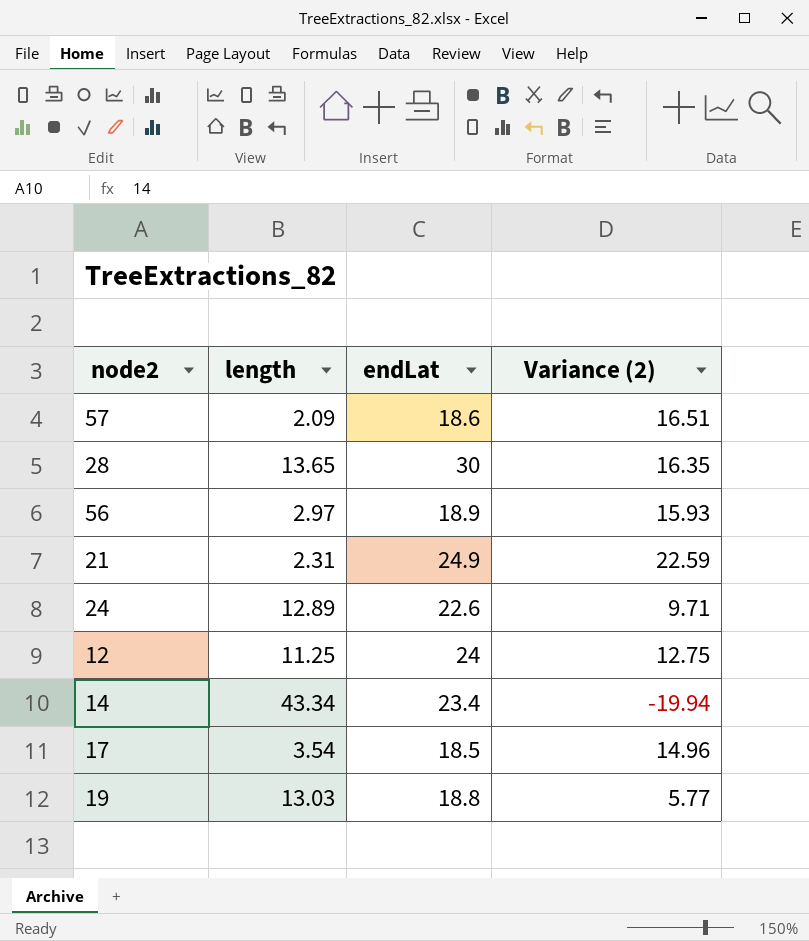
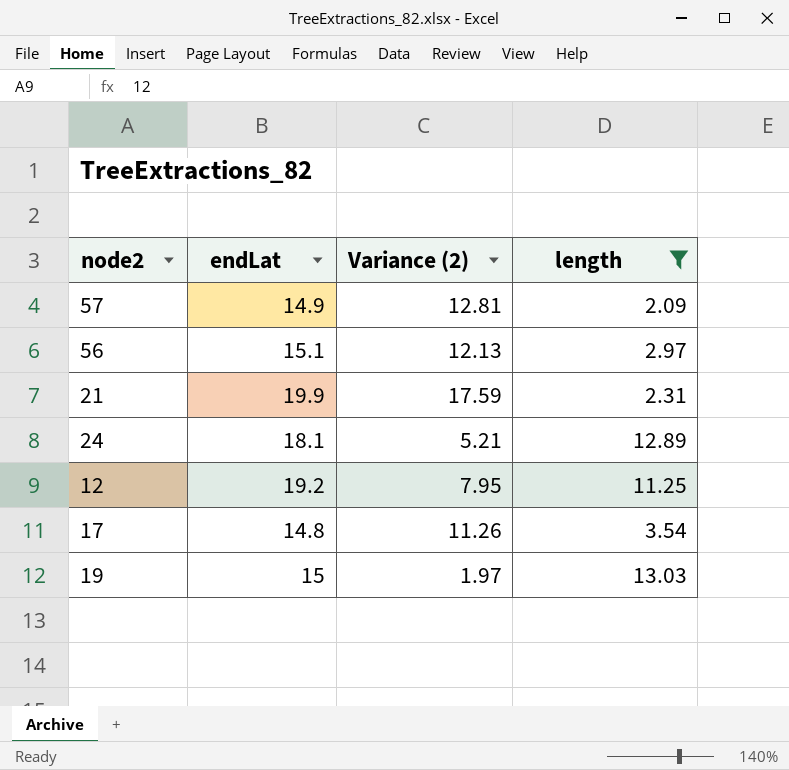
filter: none -> length <= 13.03
column length | position: 2 -> 4
57 | endLat: 18.6 -> 14.9
57 | Variance (2): 16.51 -> 12.81
56 | endLat: 18.9 -> 15.1
56 | Variance (2): 15.93 -> 12.13
21 | endLat: 24.9 -> 19.9
21 | Variance (2): 22.59 -> 17.59
24 | endLat: 22.6 -> 18.1
24 | Variance (2): 9.71 -> 5.21
12 | endLat: 24 -> 19.2
12 | Variance (2): 12.75 -> 7.95
17 | endLat: 18.5 -> 14.8
17 | Variance (2): 14.96 -> 11.26
19 | endLat: 18.8 -> 15
19 | Variance (2): 5.77 -> 1.97

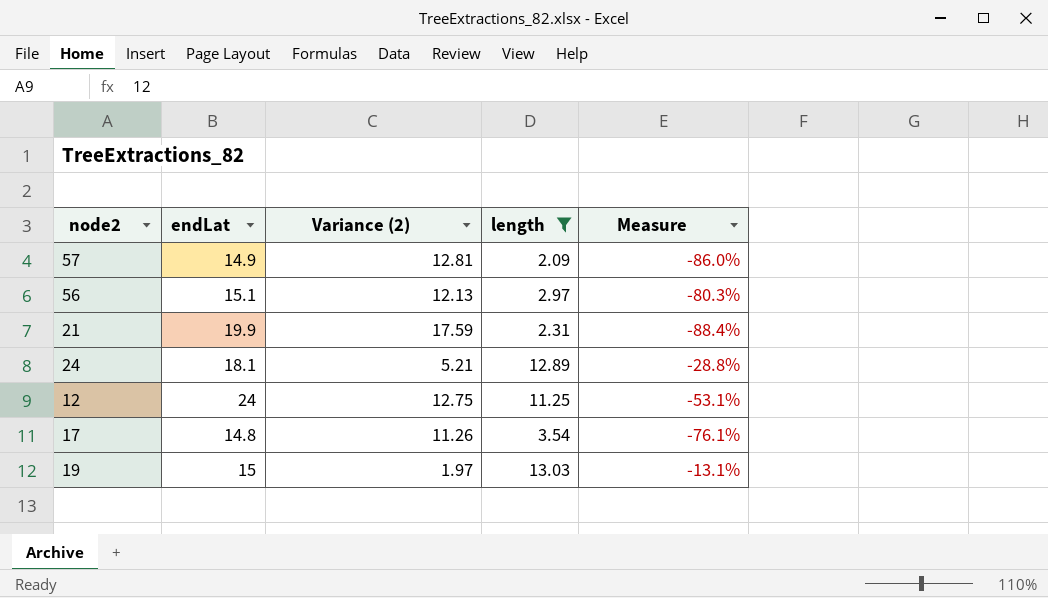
column Measure | formula: none -> ([length] - [endLat]) / [endLat]
12 | endLat: 19.2 -> 24
12 | Variance (2): 7.95 -> 12.75

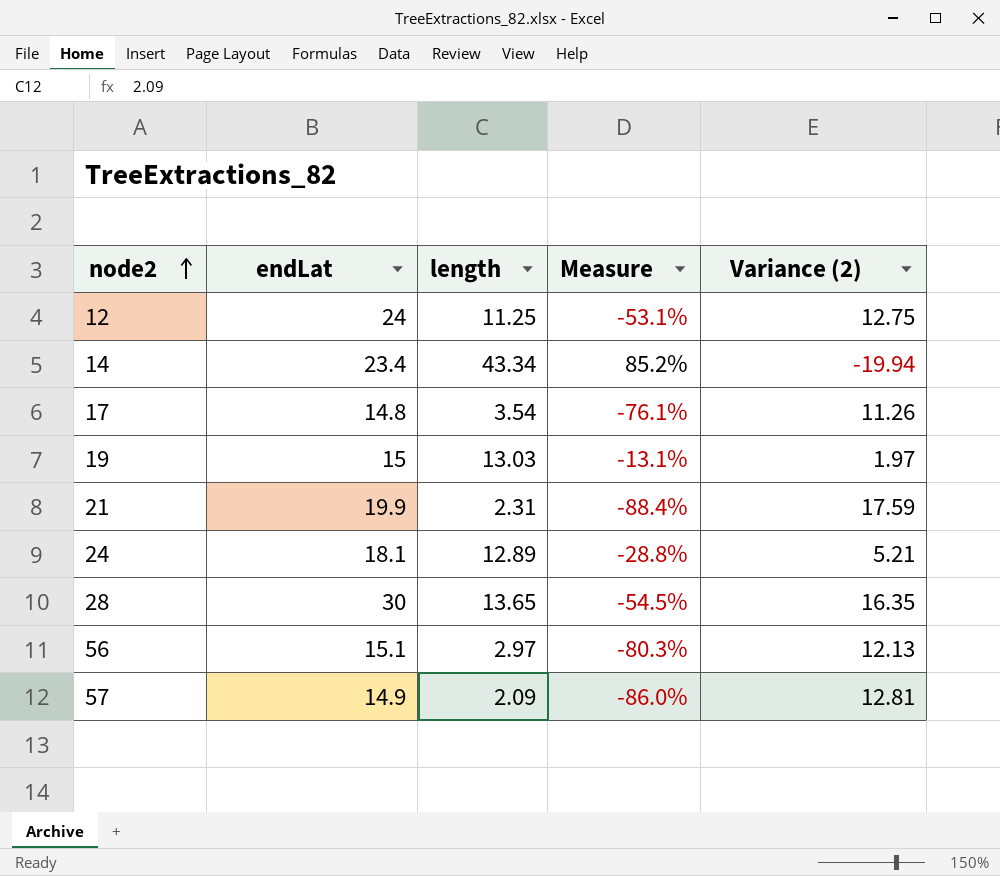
filter: length <= 13.03 -> none
row order: none -> node2 ascending
column Variance (2) | position: 3 -> 5

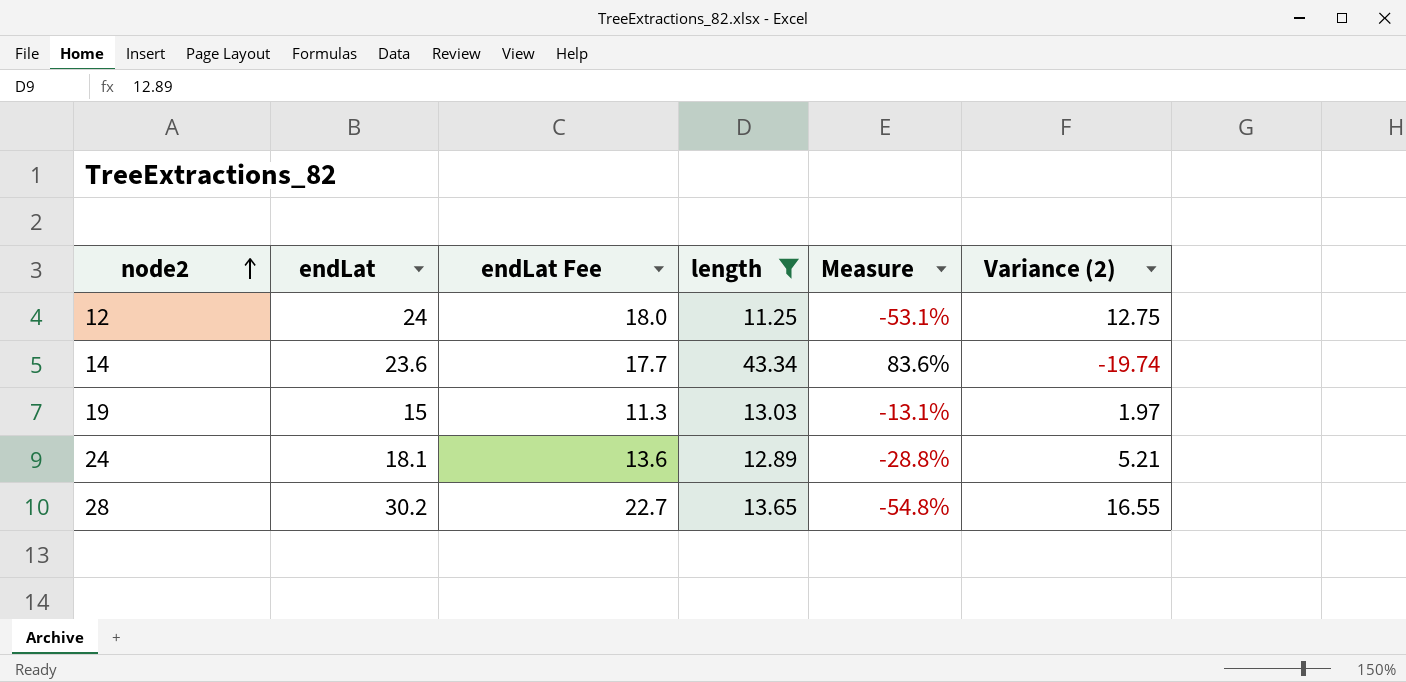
filter: none -> length >= 11.25
column endLat Fee | formula: none -> [endLat] * 0.75
14 | endLat: 23.4 -> 23.6
14 | Measure: 85.2% -> 83.6%
14 | Variance (2): -19.94 -> -19.74
28 | endLat: 30 -> 30.2
28 | Measure: -54.5% -> -54.8%
28 | Variance (2): 16.35 -> 16.55

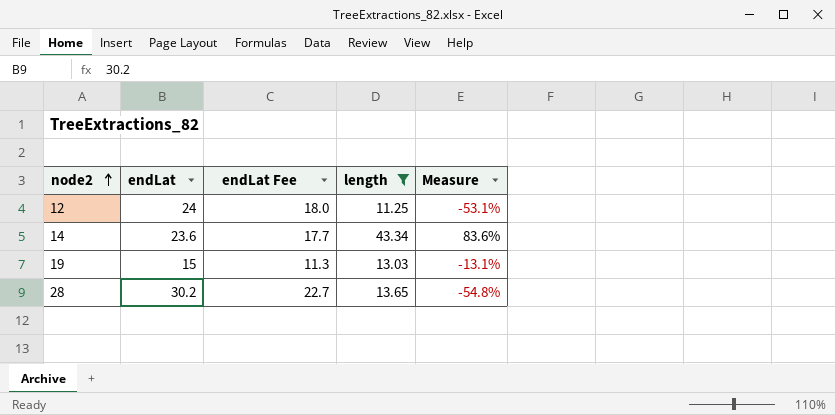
column Variance (2) | formula: [endLat] - [length] -> none
row 24: 18.1 | 13.6 | 12.89 | -28.8% | 5.21 -> none

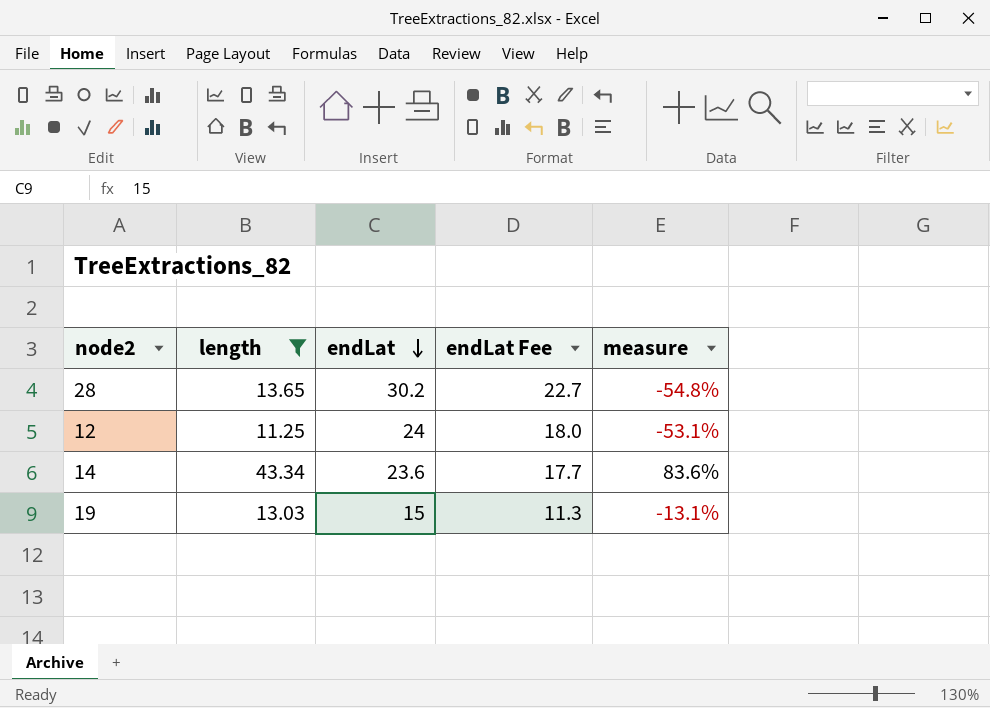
row order: node2 ascending -> endLat descending
column length | position: 4 -> 2
column name: Measure -> measure

